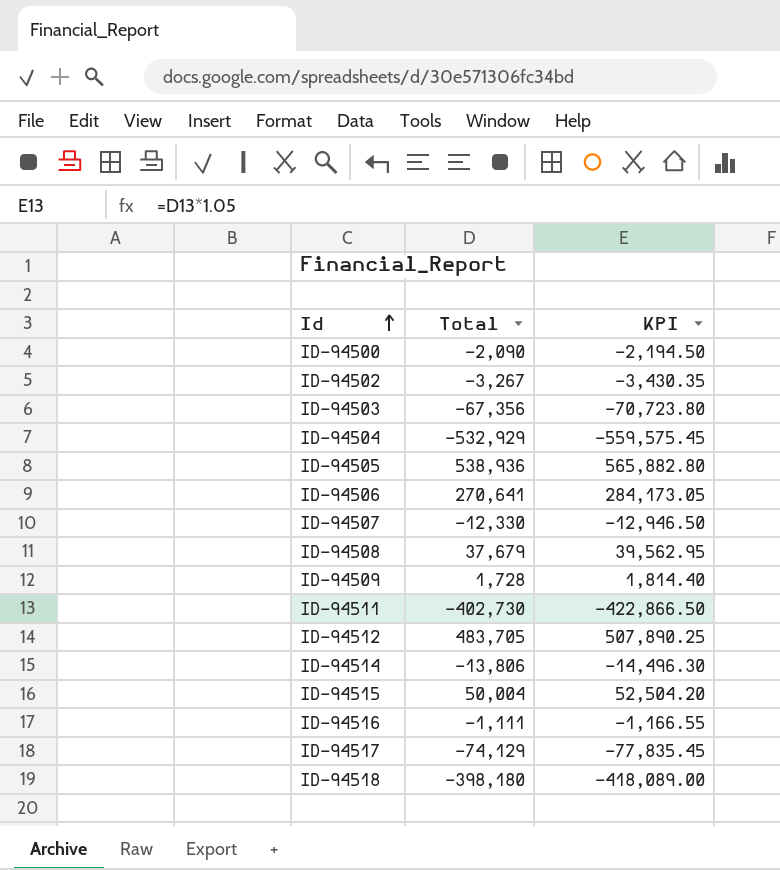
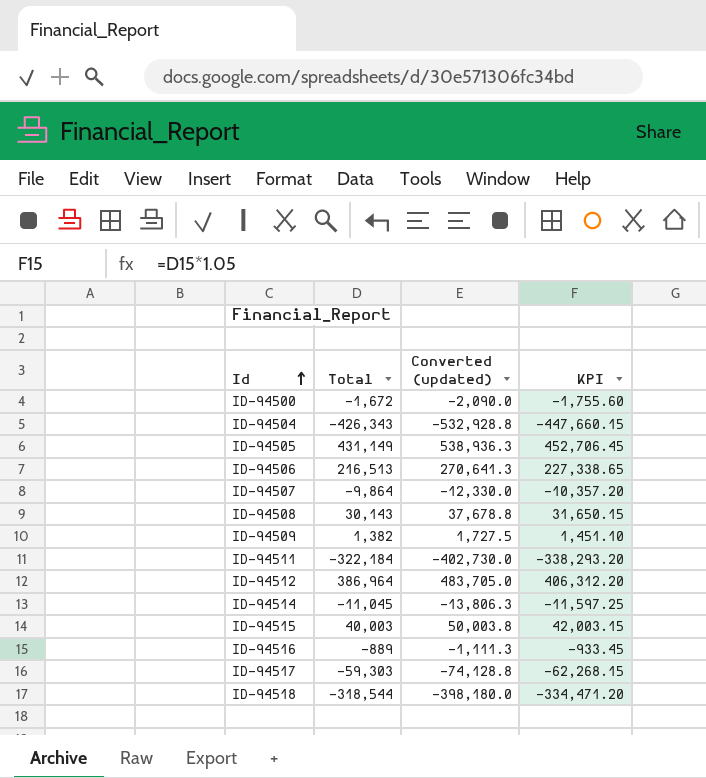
column Converted (updated) | formula: none -> [Total] * 1.25
row ID-94502: -3,267 | -3,430.35 -> none
row ID-94503: -67,356 | -70,723.80 -> none
ID-94500 | Total: -2,090 -> -1,672
ID-94500 | KPI: -2,194.50 -> -1,755.60
ID-94504 | Total: -532,929 -> -426,343
ID-94504 | KPI: -559,575.45 -> -447,660.15
ID-94505 | Total: 538,936 -> 431,149
ID-94505 | KPI: 565,882.80 -> 452,706.45
ID-94506 | Total: 270,641 -> 216,513
ID-94506 | KPI: 284,173.05 -> 227,338.65
ID-94507 | Total: -12,330 -> -9,864
ID-94507 | KPI: -12,946.50 -> -10,357.20
ID-94508 | Total: 37,679 -> 30,143
ID-94508 | KPI: 39,562.95 -> 31,650.15
ID-94509 | Total: 1,728 -> 1,382
ID-94509 | KPI: 1,814.40 -> 1,451.10
ID-94511 | Total: -402,730 -> -322,184
ID-94511 | KPI: -422,866.50 -> -338,293.20
ID-94512 | Total: 483,705 -> 386,964
ID-94512 | KPI: 507,890.25 -> 406,312.20
ID-94514 | Total: -13,806 -> -11,045
ID-94514 | KPI: -14,496.30 -> -11,597.25
ID-94515 | Total: 50,004 -> 40,003
ID-94515 | KPI: 52,504.20 -> 42,003.15
ID-94516 | Total: -1,111 -> -889
ID-94516 | KPI: -1,166.55 -> -933.45
ID-94517 | Total: -74,129 -> -59,303
ID-94517 | KPI: -77,835.45 -> -62,268.15
ID-94518 | Total: -398,180 -> -318,544
ID-94518 | KPI: -418,089.00 -> -334,471.20

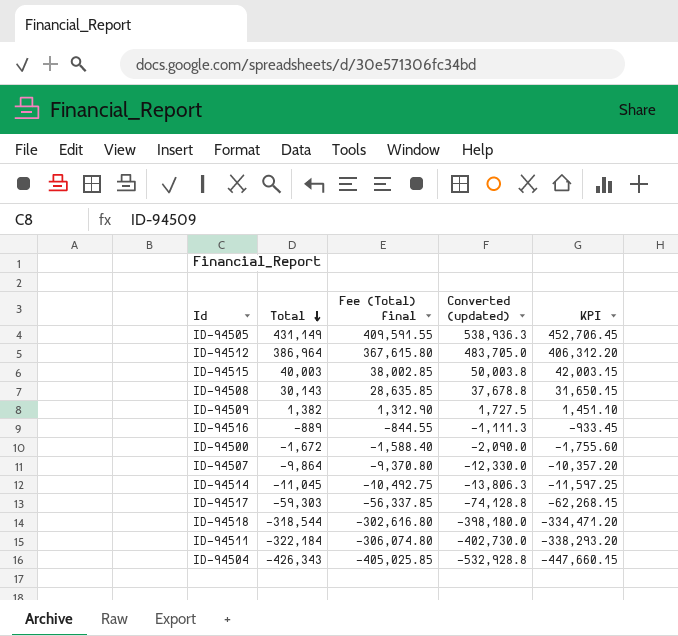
row order: Id ascending -> Total descending
column Fee (Total) final | formula: none -> [Total] * 0.95
row ID-94506: 216,513 | 270,641.3 | 227,338.65 -> none

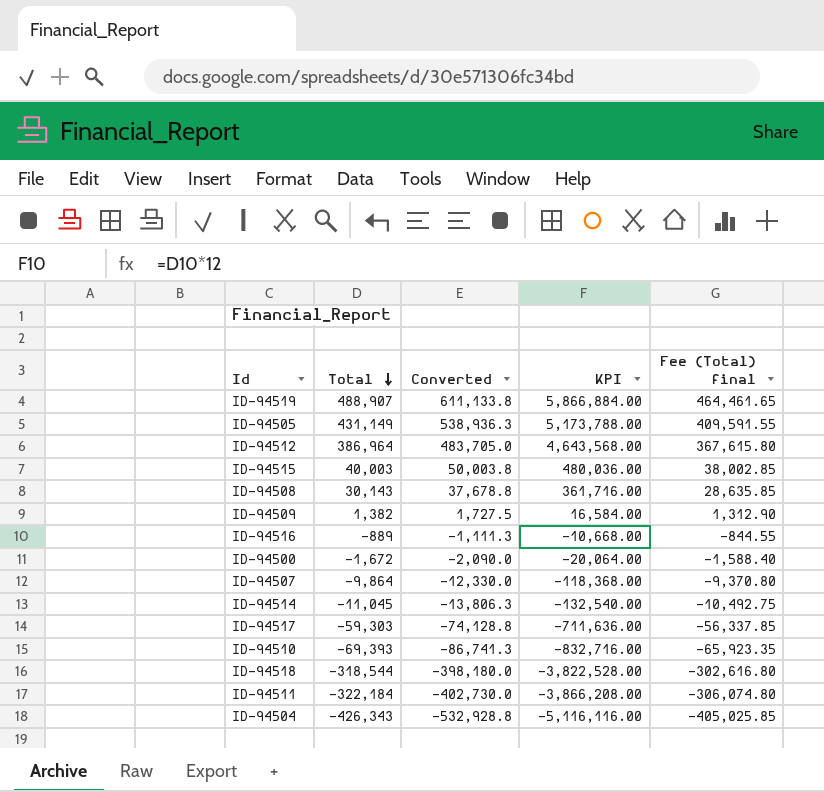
column name: Converted (updated) -> Converted
column KPI | formula: [Total] * 1.05 -> [Total] * 12
column Fee (Total) final | position: 3 -> 5
row ID-94519: none -> 488,907 | 611,133.8 | 5,866,884.00 | 464,461.65
row ID-94510: none -> -69,393 | -86,741.3 | -832,716.00 | -65,923.35

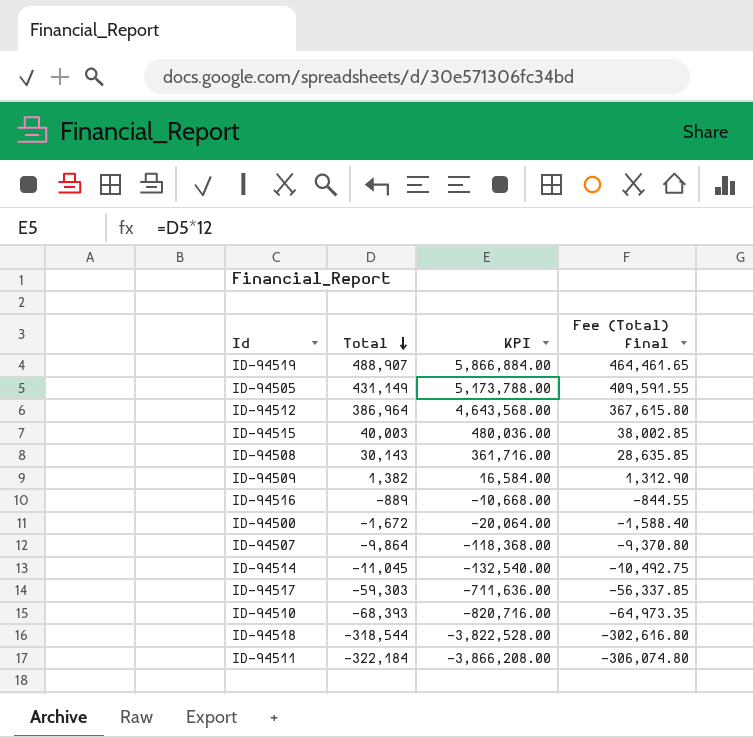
column Converted | formula: [Total] * 1.25 -> none
row ID-94504: -426,343 | -532,928.8 | -5,116,116.00 | -405,025.85 -> none
ID-94510 | Total: -69,393 -> -68,393
ID-94510 | KPI: -832,716.00 -> -820,716.00
ID-94510 | Fee (Total) final: -65,923.35 -> -64,973.35

